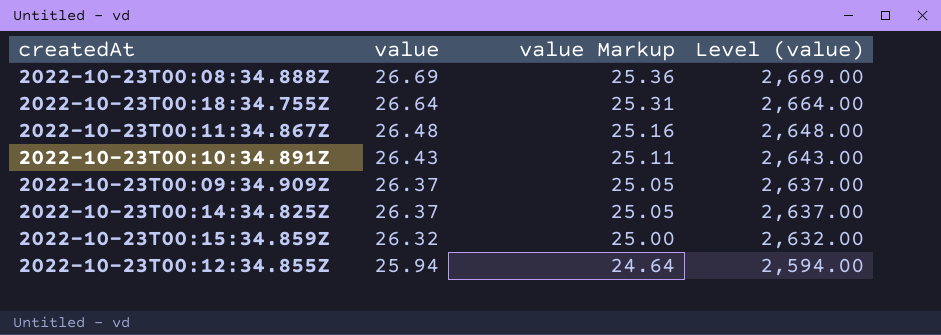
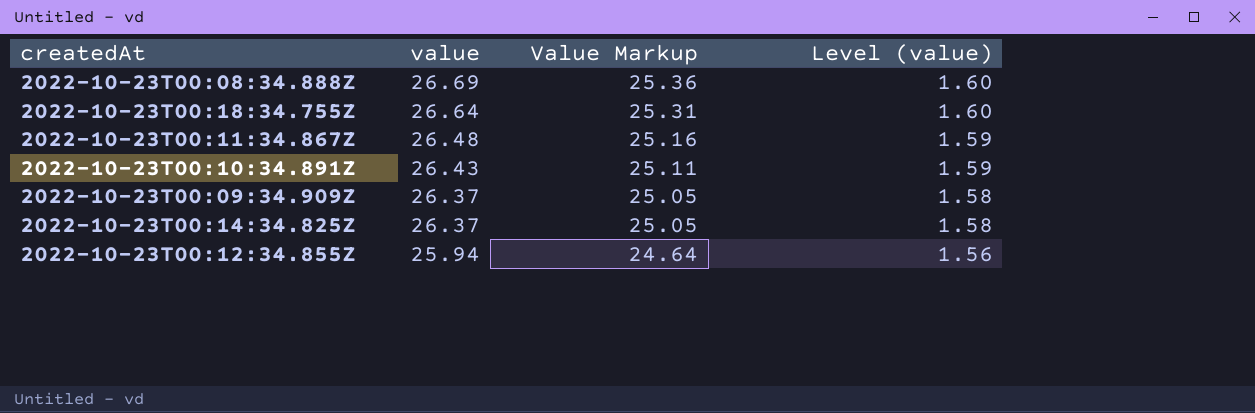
column name: value Markup -> Value Markup
column Level (value) | formula: [value] * 100 -> [value] * 0.06
row 2022-10-23T00:15:34.859Z: 26.32 | 25.00 | 2,632.00 -> none

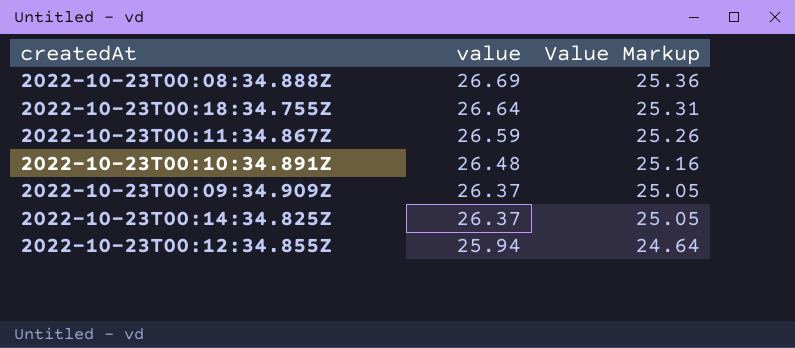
column Level (value) | formula: [value] * 0.06 -> none
2022-10-23T00:11:34.867Z | value: 26.48 -> 26.59
2022-10-23T00:11:34.867Z | Value Markup: 25.16 -> 25.26
2022-10-23T00:10:34.891Z | value: 26.43 -> 26.48
2022-10-23T00:10:34.891Z | Value Markup: 25.11 -> 25.16

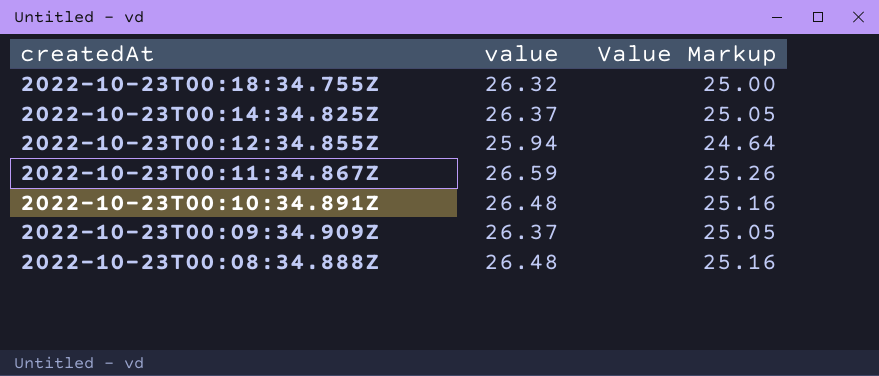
row order: value descending -> createdAt descending
2022-10-23T00:18:34.755Z | value: 26.64 -> 26.32
2022-10-23T00:18:34.755Z | Value Markup: 25.31 -> 25.00
2022-10-23T00:08:34.888Z | value: 26.69 -> 26.48
2022-10-23T00:08:34.888Z | Value Markup: 25.36 -> 25.16

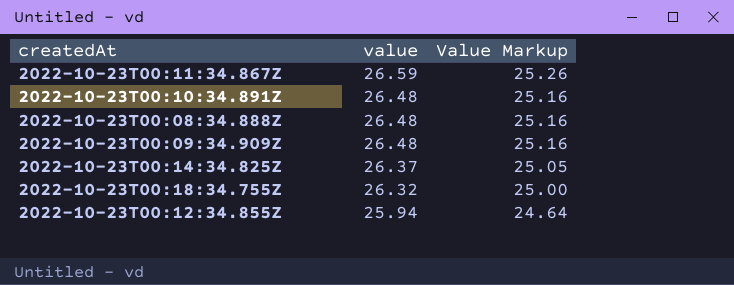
row order: createdAt descending -> value descending
2022-10-23T00:09:34.909Z | value: 26.37 -> 26.48
2022-10-23T00:09:34.909Z | Value Markup: 25.05 -> 25.16

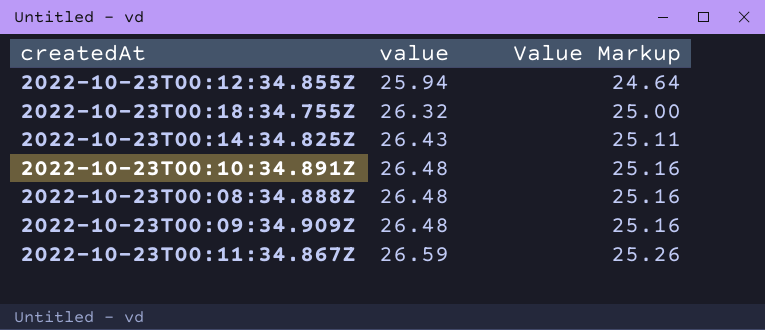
row order: value descending -> value ascending
2022-10-23T00:14:34.825Z | value: 26.37 -> 26.43
2022-10-23T00:14:34.825Z | Value Markup: 25.05 -> 25.11

